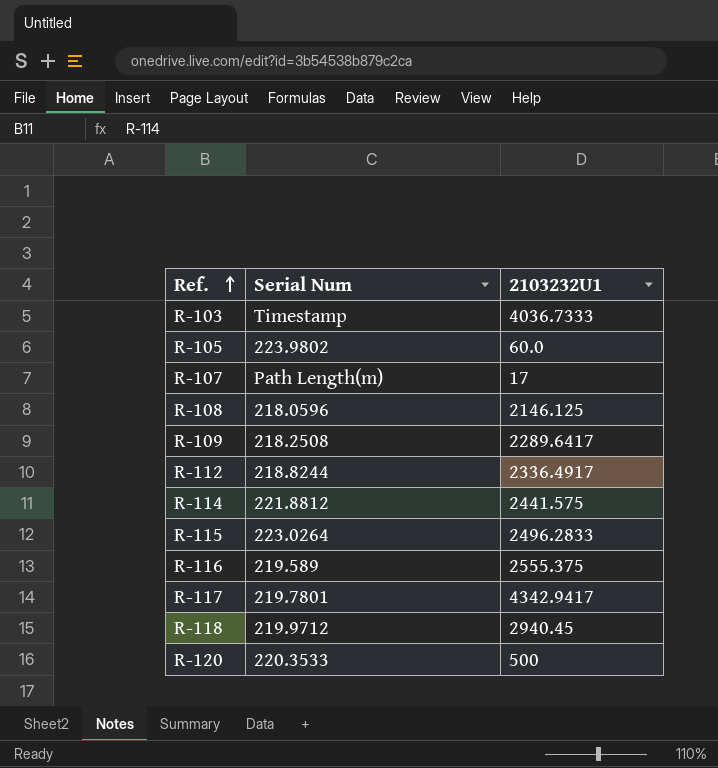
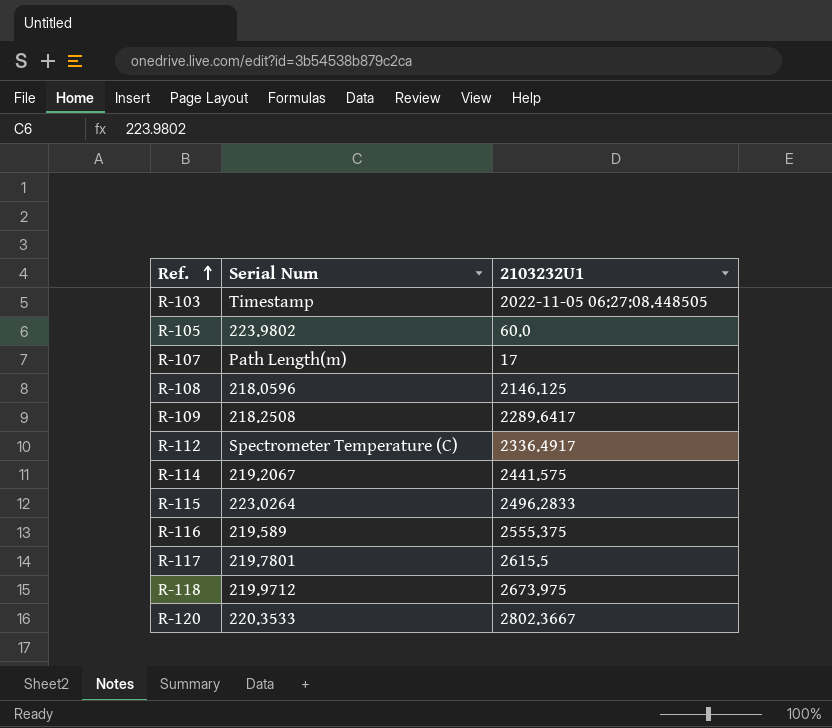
R-103 | 2103232U1: 4036.7333 -> 2022-11-05 06:27:08.448505
R-112 | Serial Num: 218.8244 -> Spectrometer Temperature (C)
R-114 | Serial Num: 221.8812 -> 219.2067
R-117 | 2103232U1: 4342.9417 -> 2615.5
R-118 | 2103232U1: 2940.45 -> 2673.975
R-120 | 2103232U1: 500 -> 2802.3667

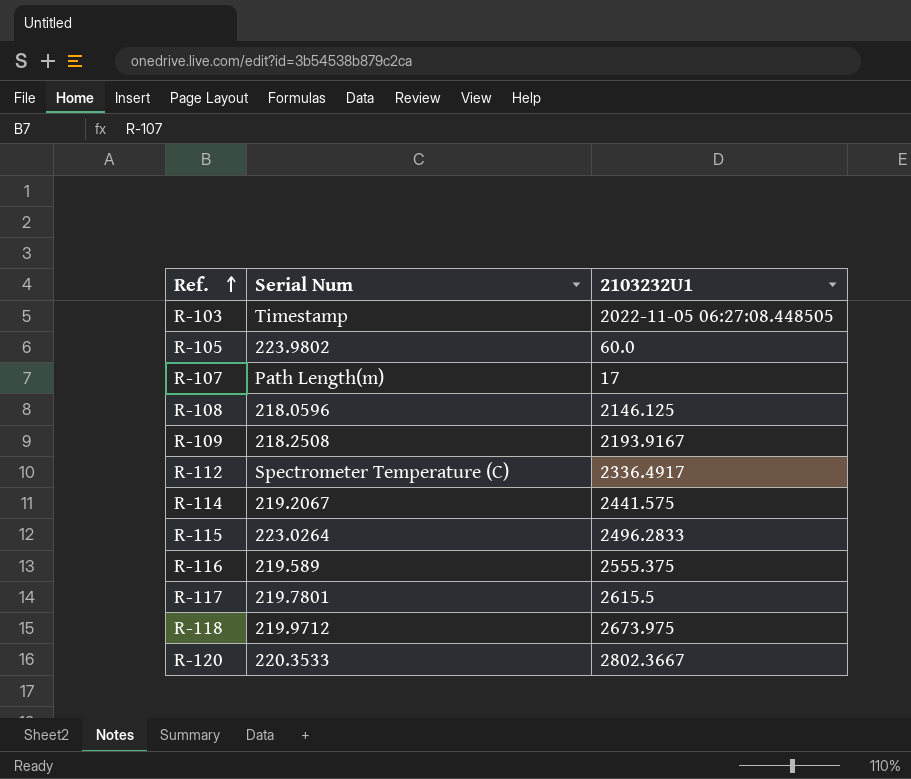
R-109 | 2103232U1: 2289.6417 -> 2193.9167

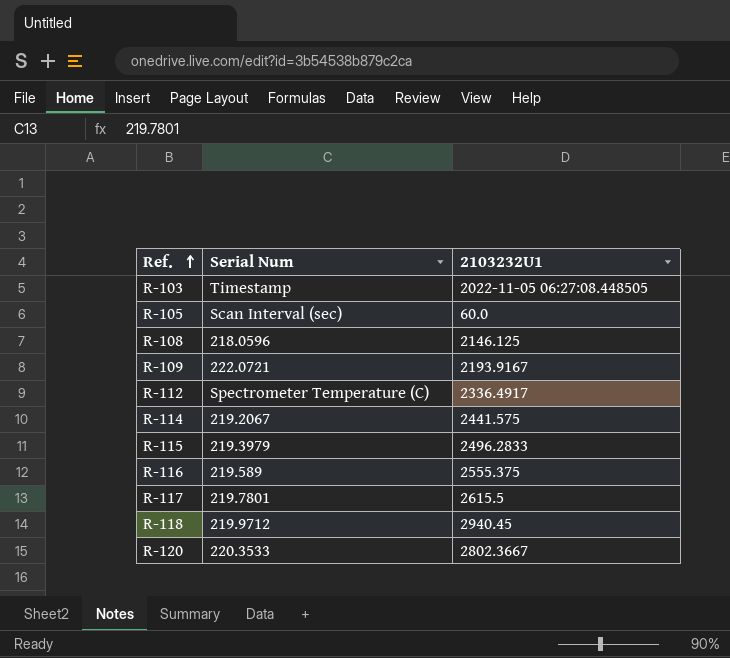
row R-107: Path Length(m) | 17 -> none
R-105 | Serial Num: 223.9802 -> Scan Interval (sec)
R-109 | Serial Num: 218.2508 -> 222.0721
R-115 | Serial Num: 223.0264 -> 219.3979
R-118 | 2103232U1: 2673.975 -> 2940.45

